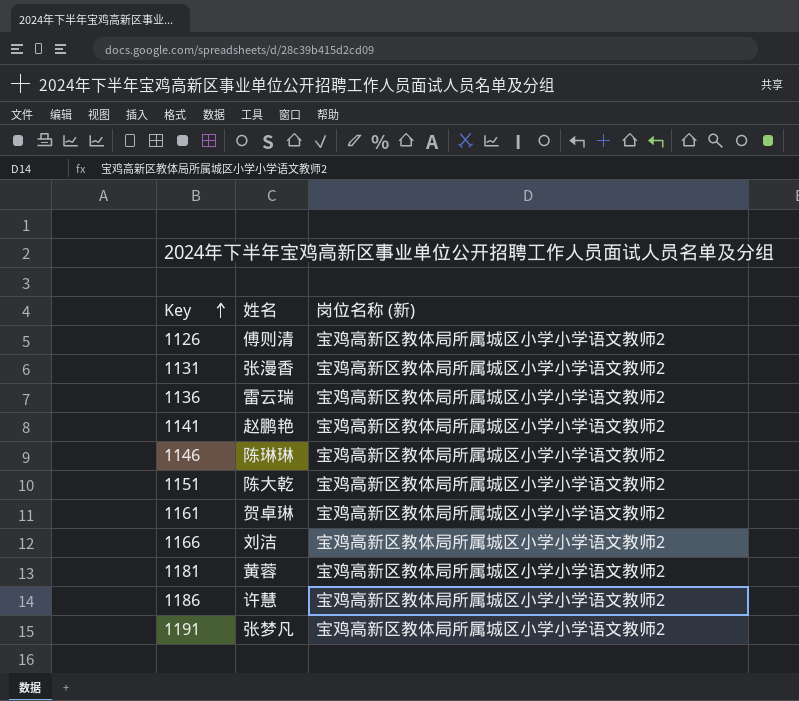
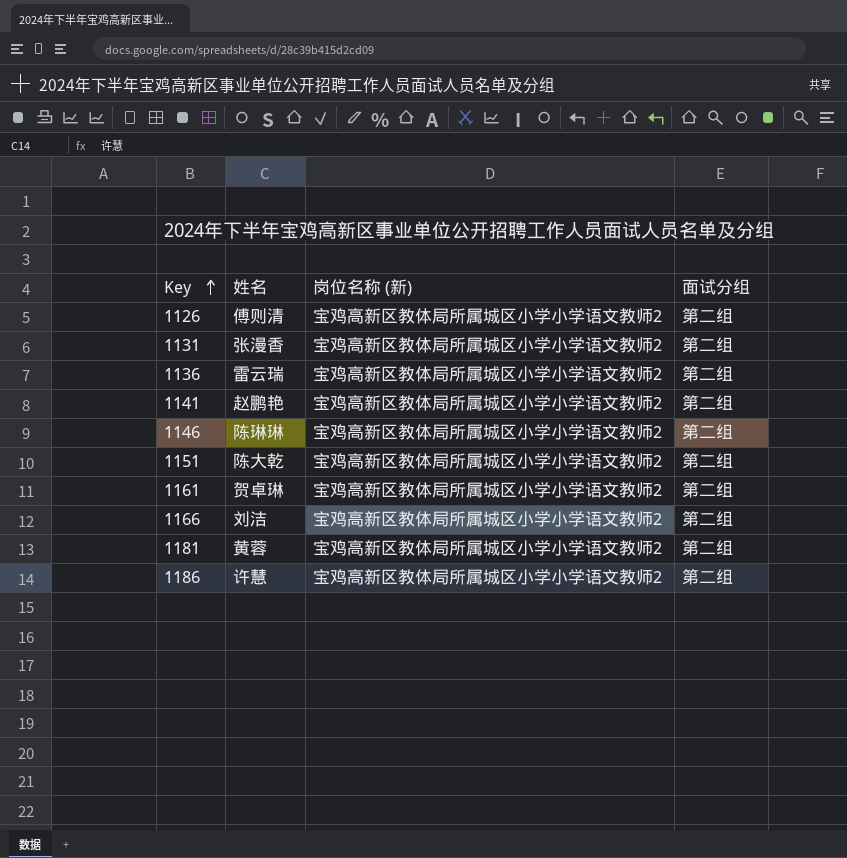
column 面试分组 | position: none -> 4
row 1191: 张梦凡 | 宝鸡高新区教体局所属城区小学小学语文教师2 -> none

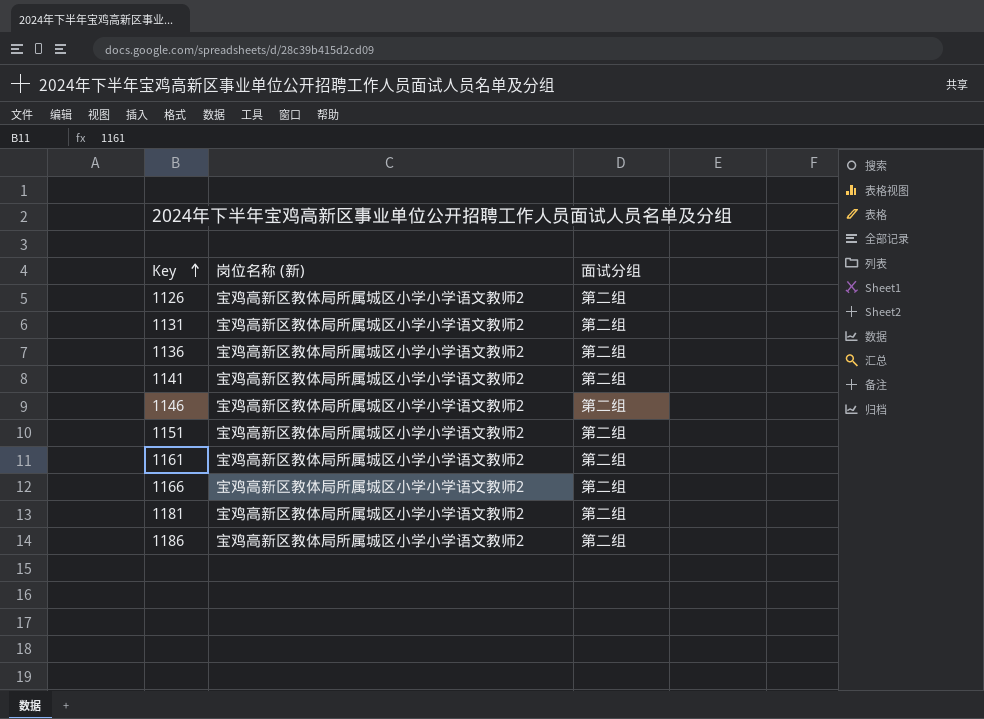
column 姓名 | position: 2 -> none

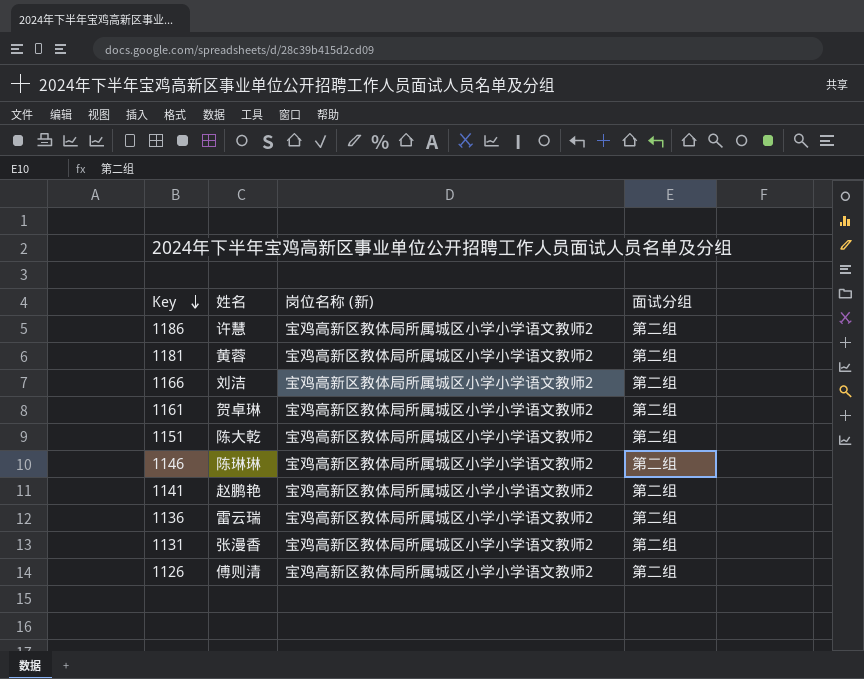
row order: Key ascending -> Key descending
column 姓名 | position: none -> 2

